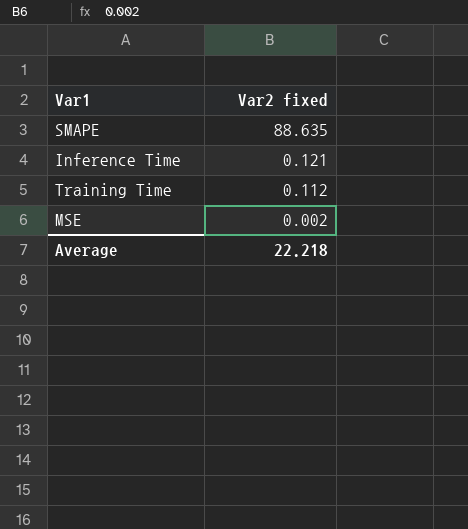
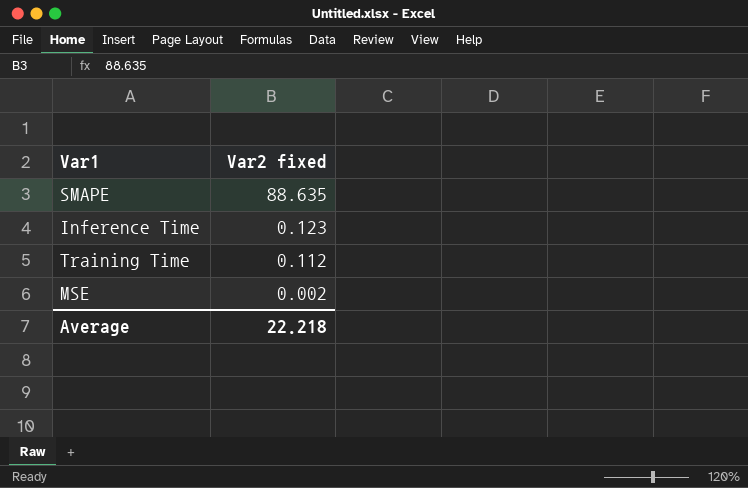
Inference Time | Var2 fixed: 0.121 -> 0.123

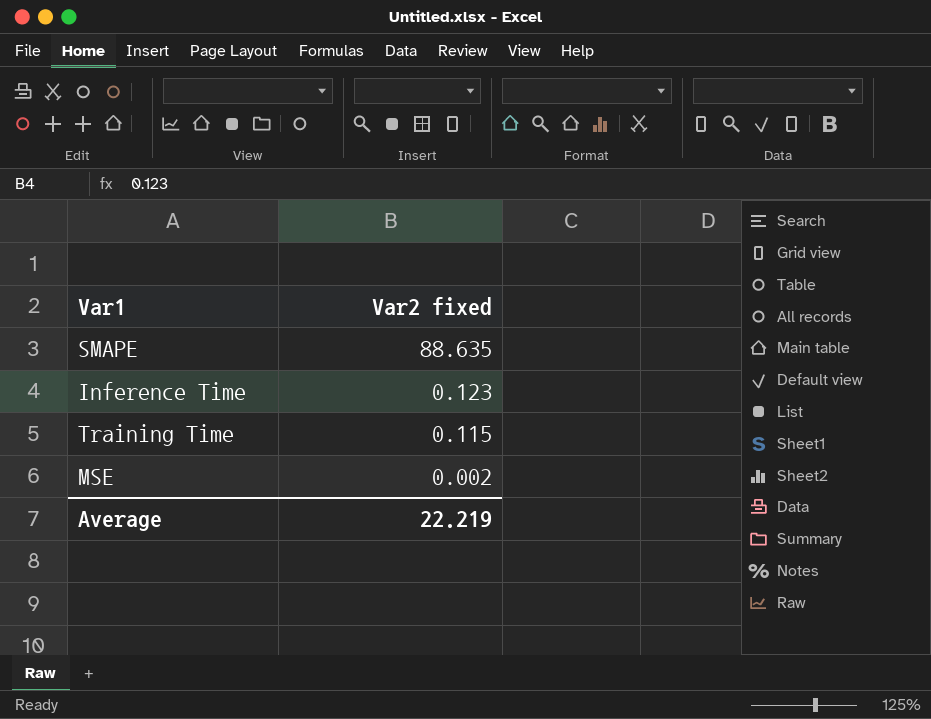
Training Time | Var2 fixed: 0.112 -> 0.115
Average | Var2 fixed: 22.218 -> 22.219

